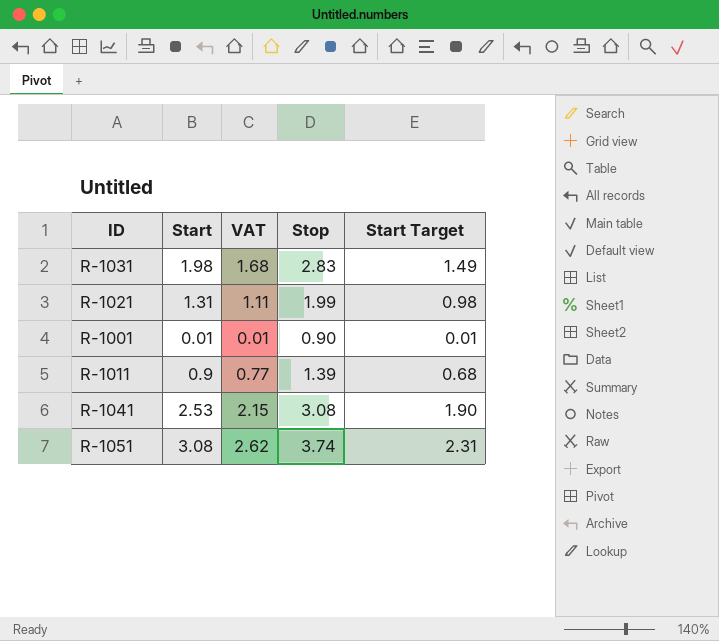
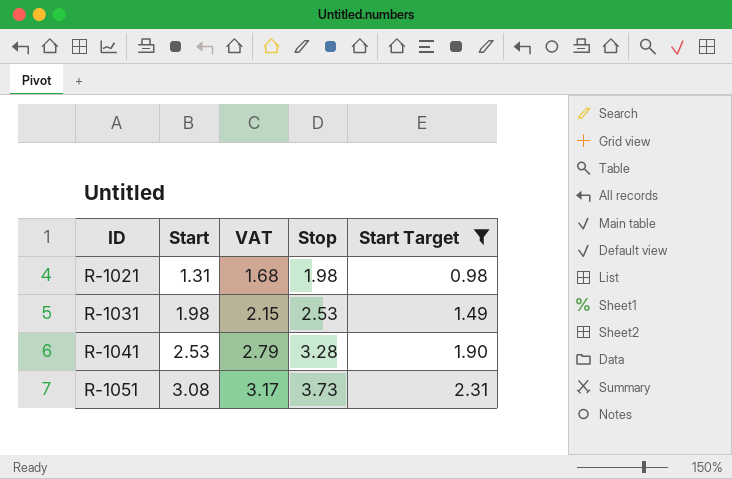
filter: none -> Start Target >= 0.98
row order: none -> ID ascending
column VAT | formula: [Start] * 0.85 -> [Stop] * 0.85
R-1021 | Stop: 1.99 -> 1.98
R-1031 | Stop: 2.83 -> 2.53
R-1041 | Stop: 3.08 -> 3.28
R-1051 | Stop: 3.74 -> 3.73

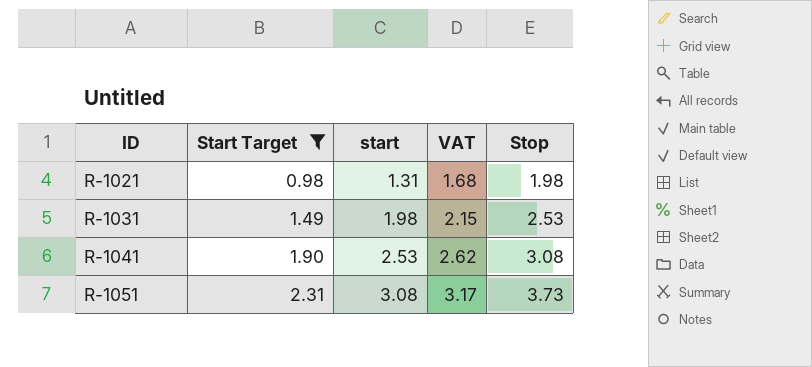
column Start Target | position: 5 -> 2
column name: Start -> start
R-1041 | VAT: 2.79 -> 2.62
R-1041 | Stop: 3.28 -> 3.08

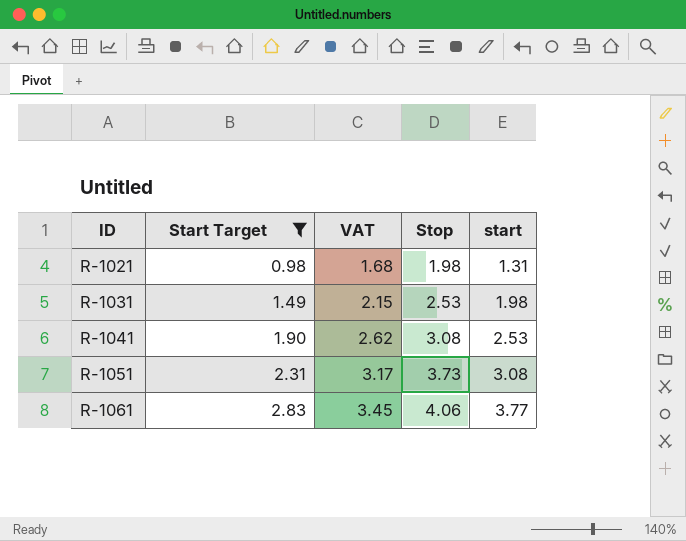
column start | position: 3 -> 5
row R-1061: none -> 2.83 | 3.45 | 4.06 | 3.77

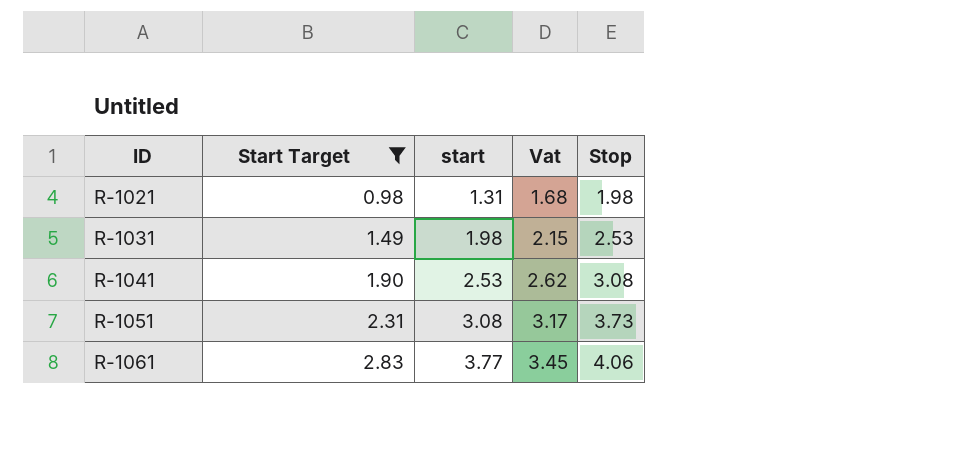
column start | position: 5 -> 3
column name: VAT -> Vat

